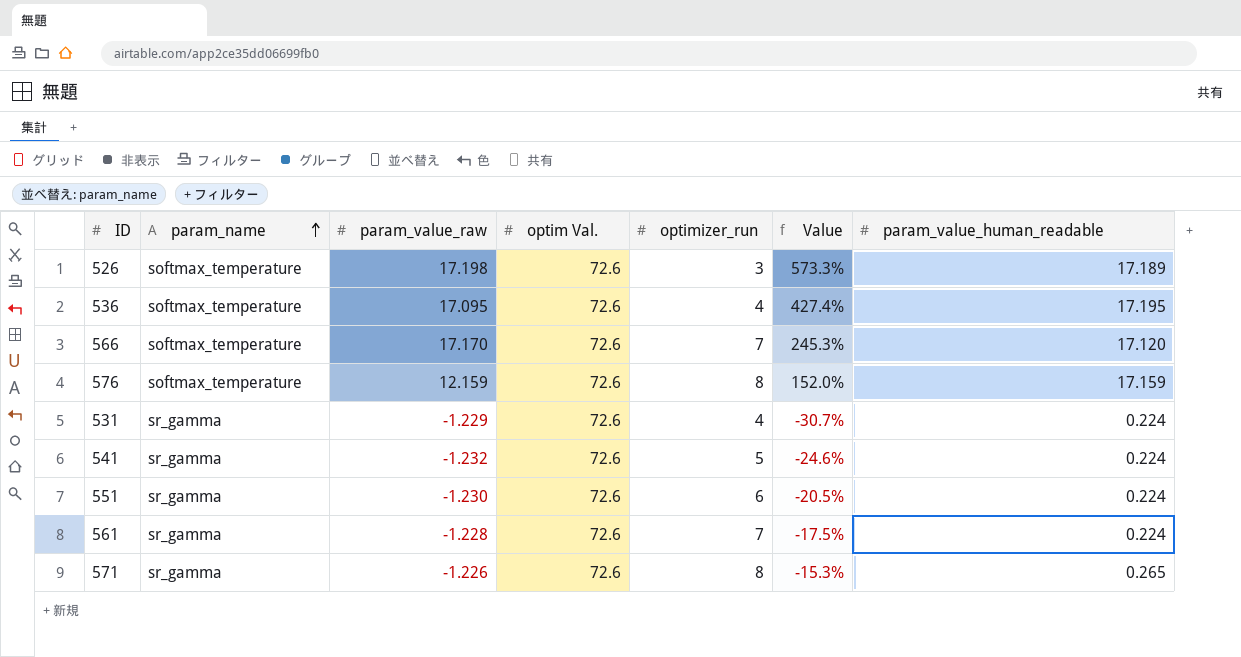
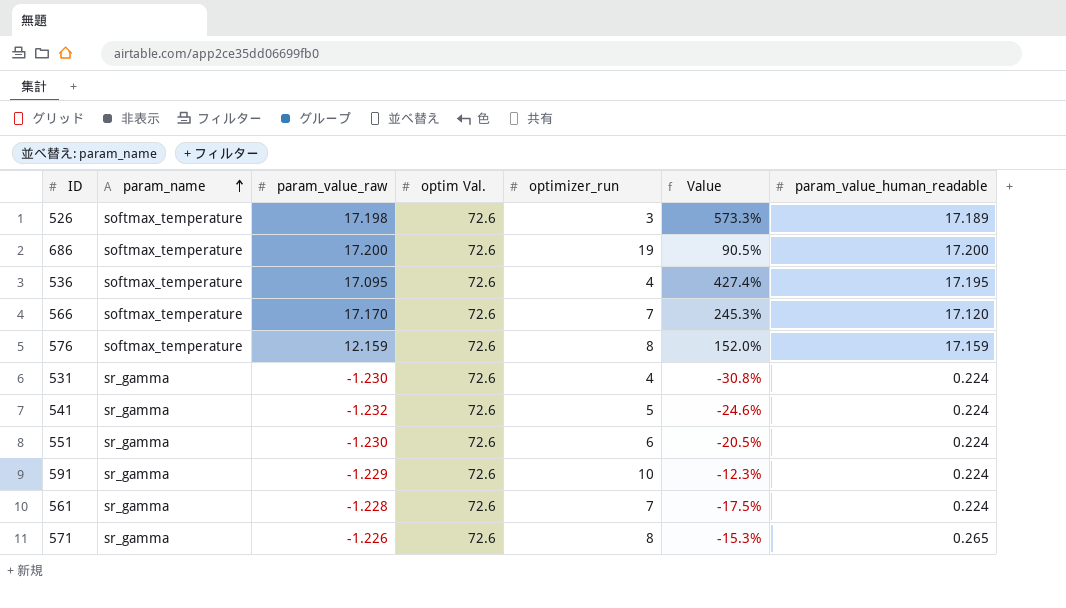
row 686: none -> softmax_temperature | 17.200 | 72.6 | 19 | 90.5% | 17.200
531 | param_value_raw: -1.229 -> -1.230
531 | Value: -30.7% -> -30.8%
row 591: none -> sr_gamma | -1.229 | 72.6 | 10 | -12.3% | 0.224

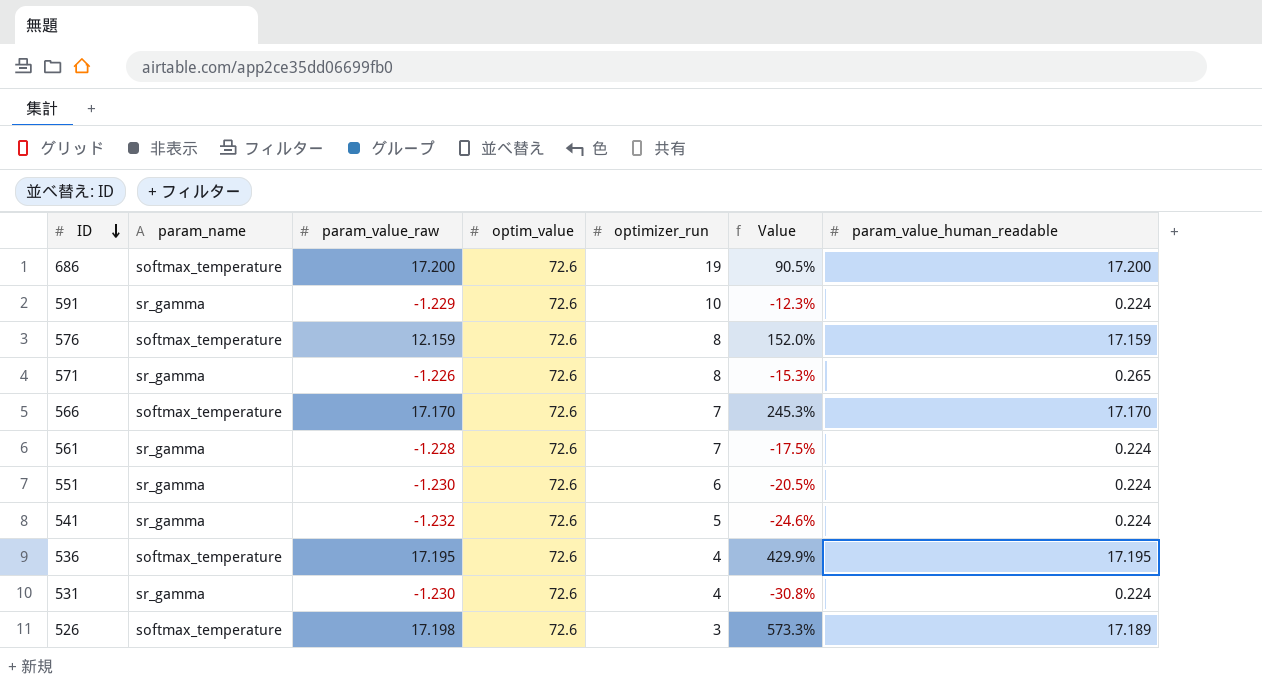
row order: param_name ascending -> ID descending
column name: optim Val. -> optim_value
566 | param_value_human_readable: 17.120 -> 17.170
536 | param_value_raw: 17.095 -> 17.195
536 | Value: 427.4% -> 429.9%

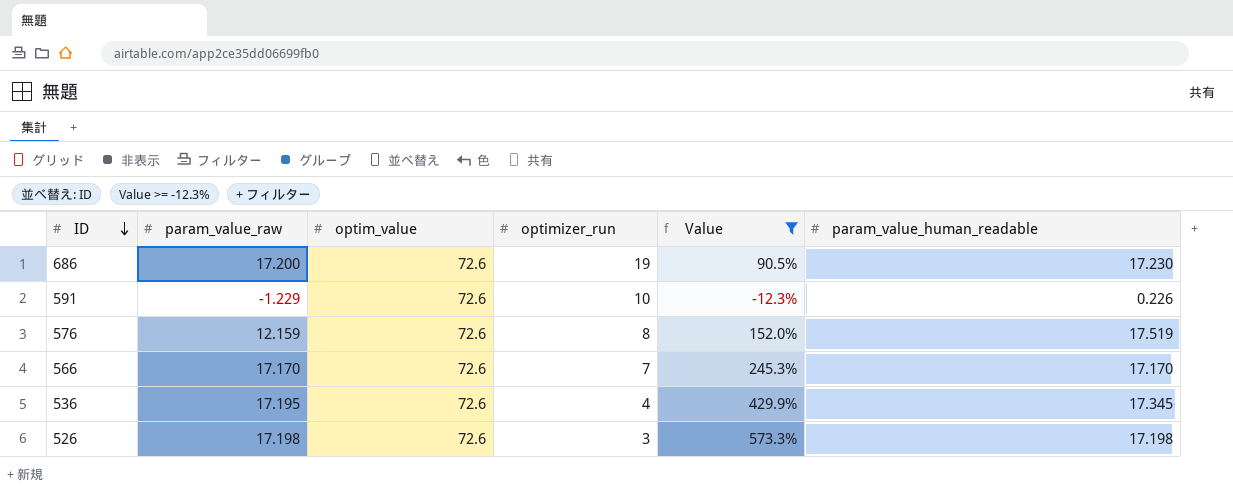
filter: none -> Value >= -12.3%
column param_name | position: 2 -> none
686 | param_value_human_readable: 17.200 -> 17.230
591 | param_value_human_readable: 0.224 -> 0.226
576 | param_value_human_readable: 17.159 -> 17.519
536 | param_value_human_readable: 17.195 -> 17.345
526 | param_value_human_readable: 17.189 -> 17.198

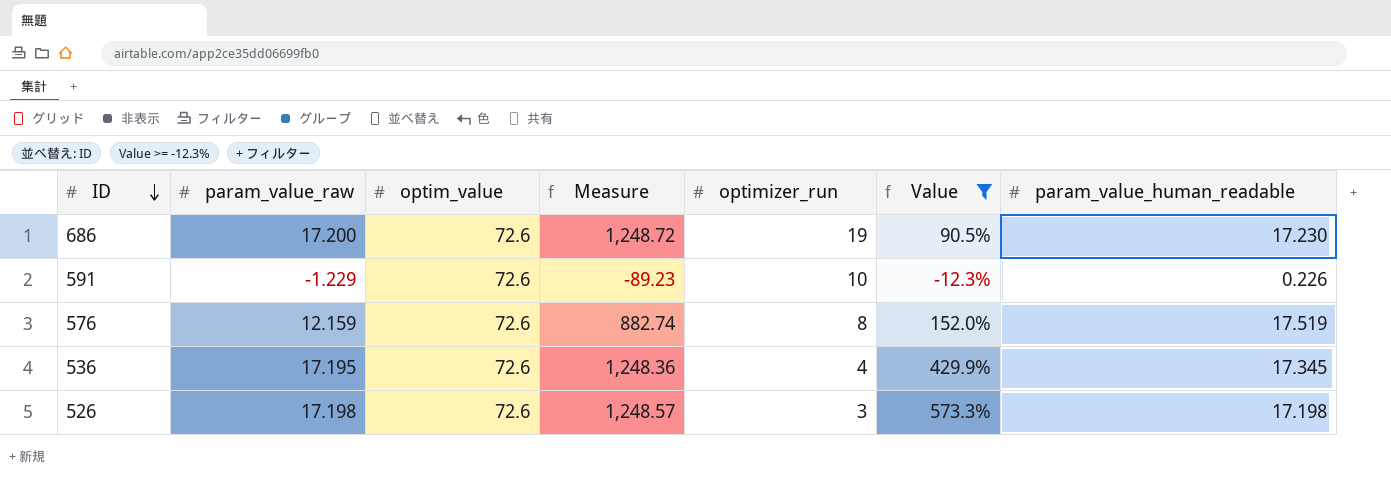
column Measure | formula: none -> [param_value_raw] * [optim_value]
row 566: 17.170 | 72.6 | 7 | 245.3% | 17.170 -> none

